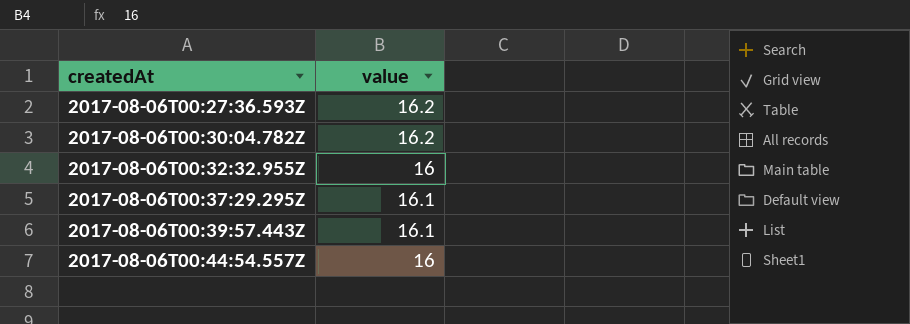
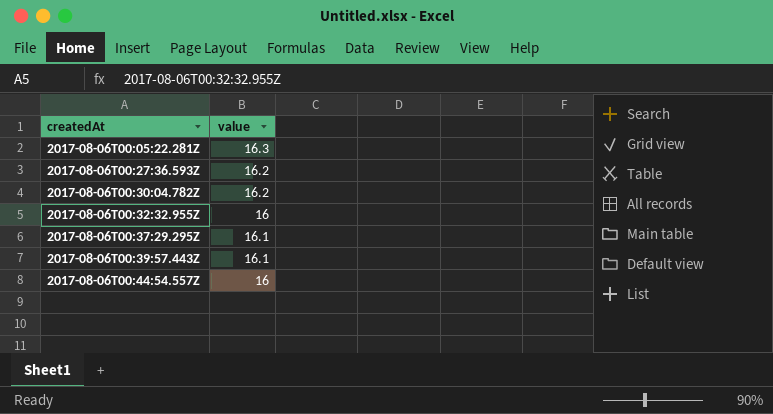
row 2017-08-06T00:05:22.281Z: none -> 16.3

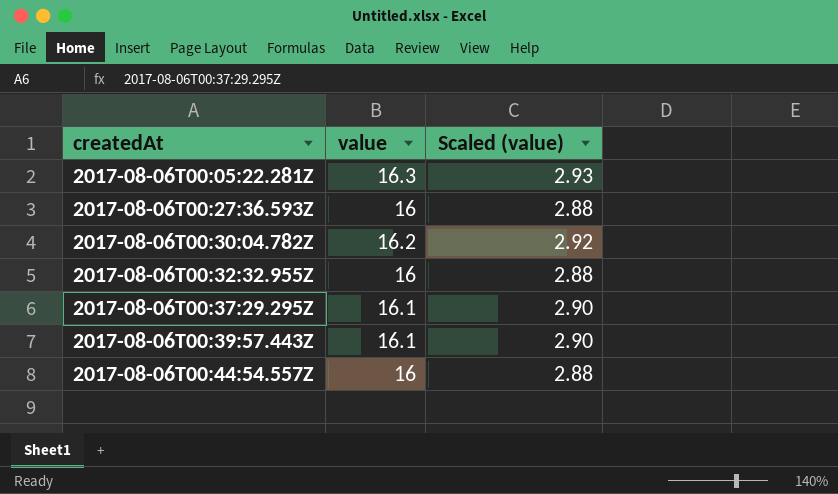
column Scaled (value) | formula: none -> [value] * 0.18
2017-08-06T00:27:36.593Z | value: 16.2 -> 16

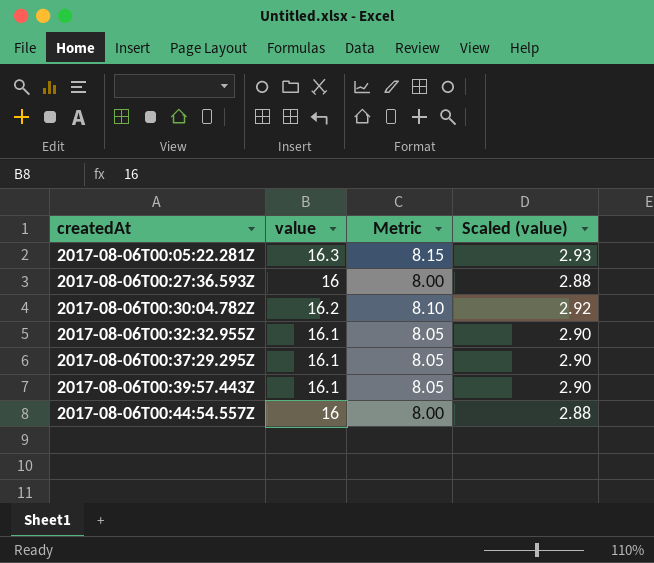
column Metric | formula: none -> [value] * 0.5
2017-08-06T00:32:32.955Z | value: 16 -> 16.1
2017-08-06T00:32:32.955Z | Scaled (value): 2.88 -> 2.90

